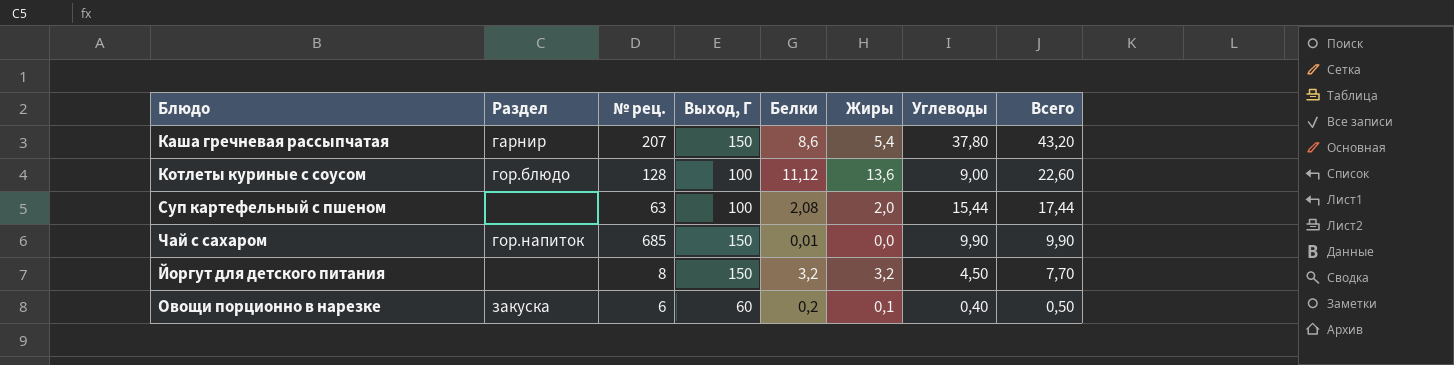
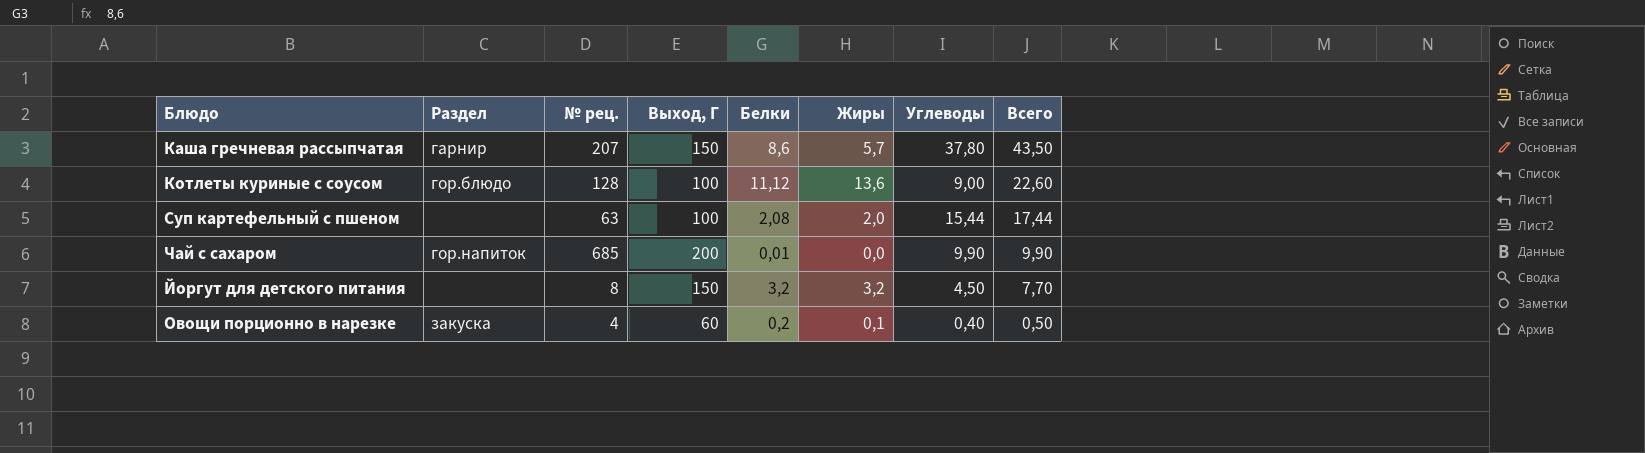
Каша гречневая рассыпчатая | Жиры: 5,4 -> 5,7
Каша гречневая рассыпчатая | Всего: 43,20 -> 43,50
Чай с сахаром | Выход, Г: 150 -> 200
Овощи порционно в нарезке | № рец.: 6 -> 4

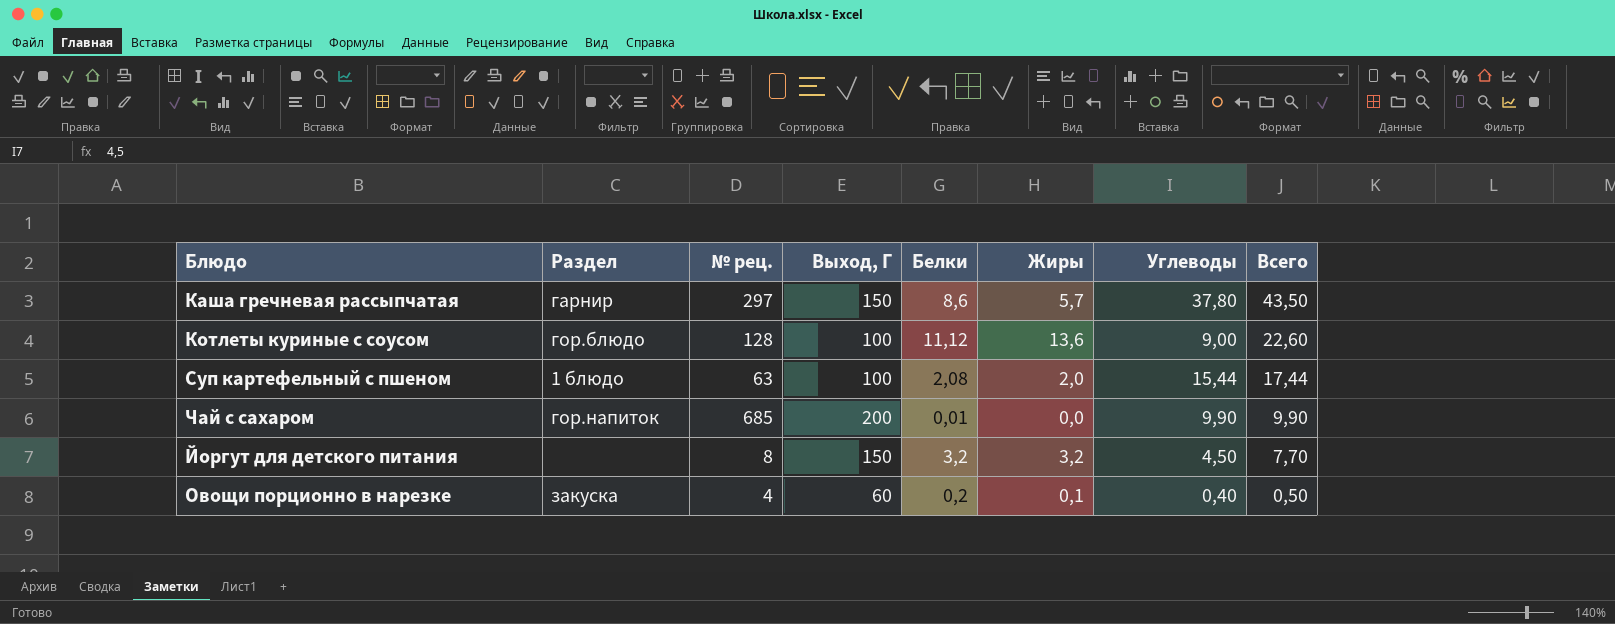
Каша гречневая рассыпчатая | № рец.: 207 -> 297
Суп картефельный с пшеном | Раздел: none -> 1 блюдо

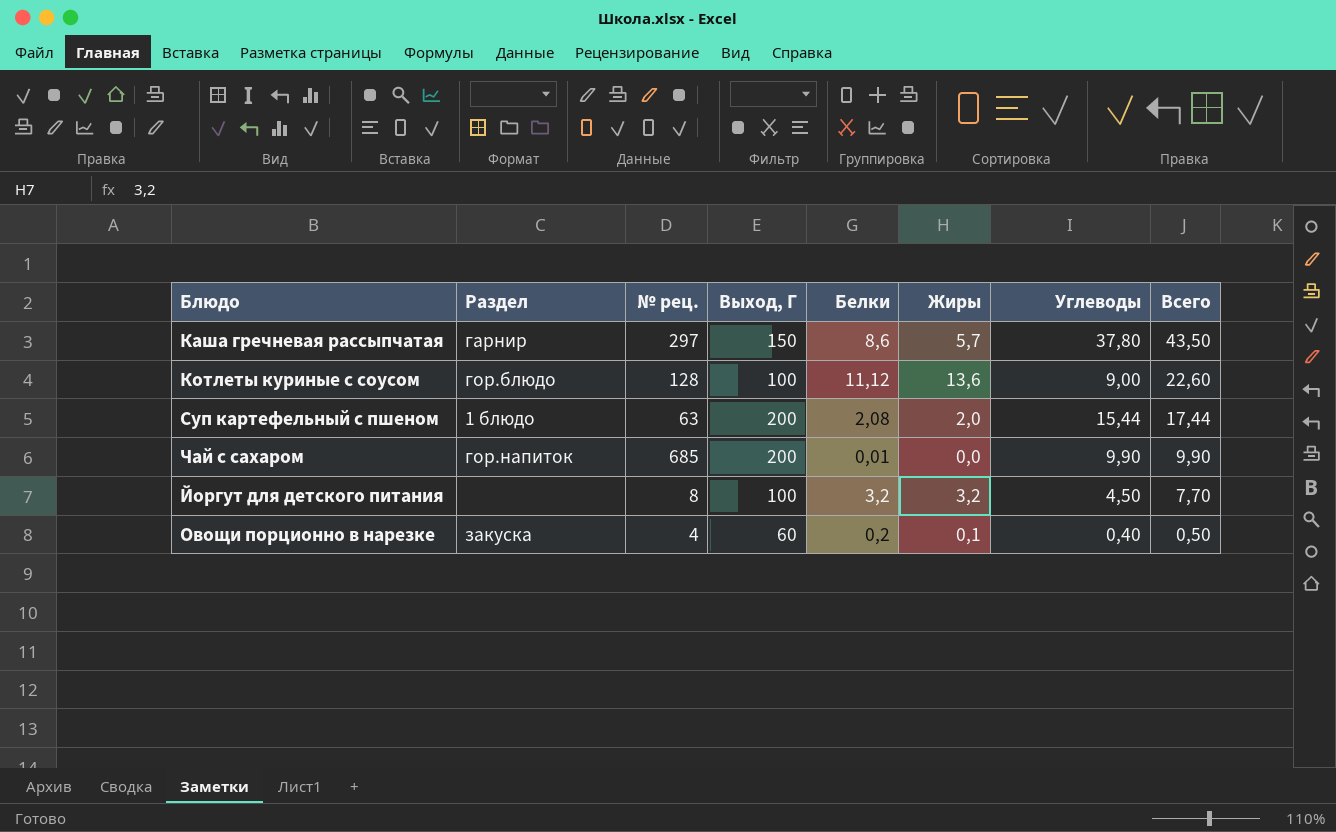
Суп картефельный с пшеном | Выход, Г: 100 -> 200
Йоргут для детского питания | Выход, Г: 150 -> 100

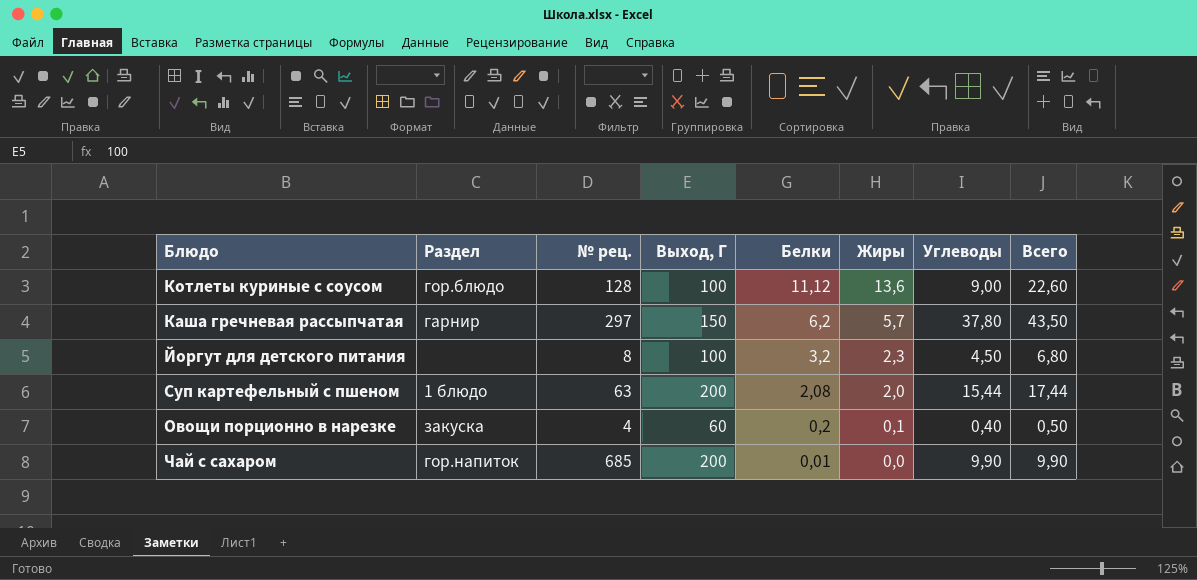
row order: Всего descending -> Белки descending
Каша гречневая рассыпчатая | Белки: 8,6 -> 6,2
Йоргут для детского питания | Жиры: 3,2 -> 2,3
Йоргут для детского питания | Всего: 7,70 -> 6,80

